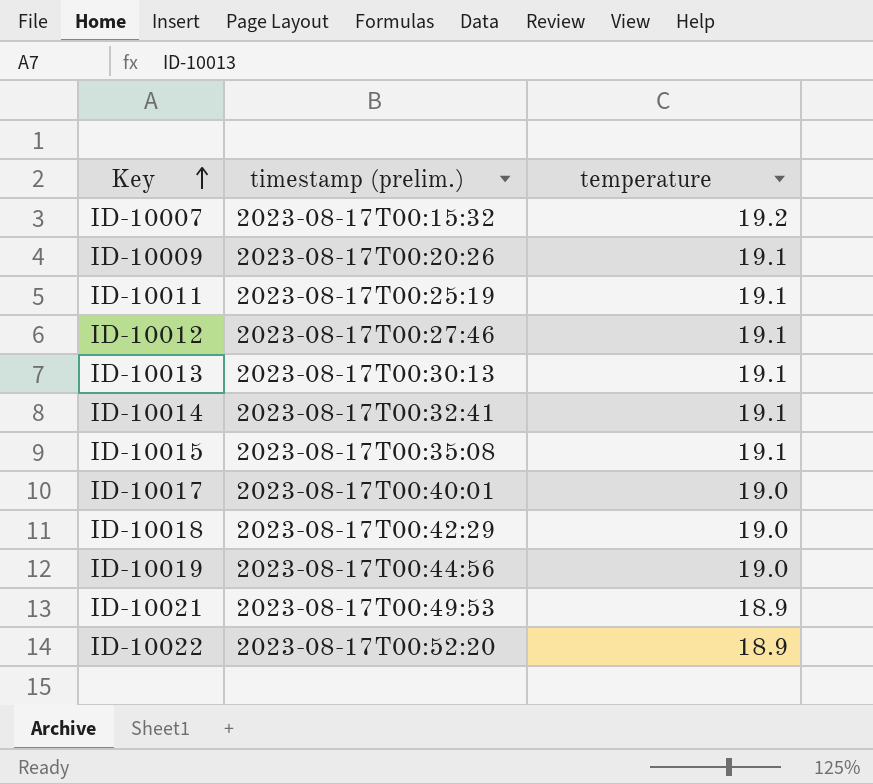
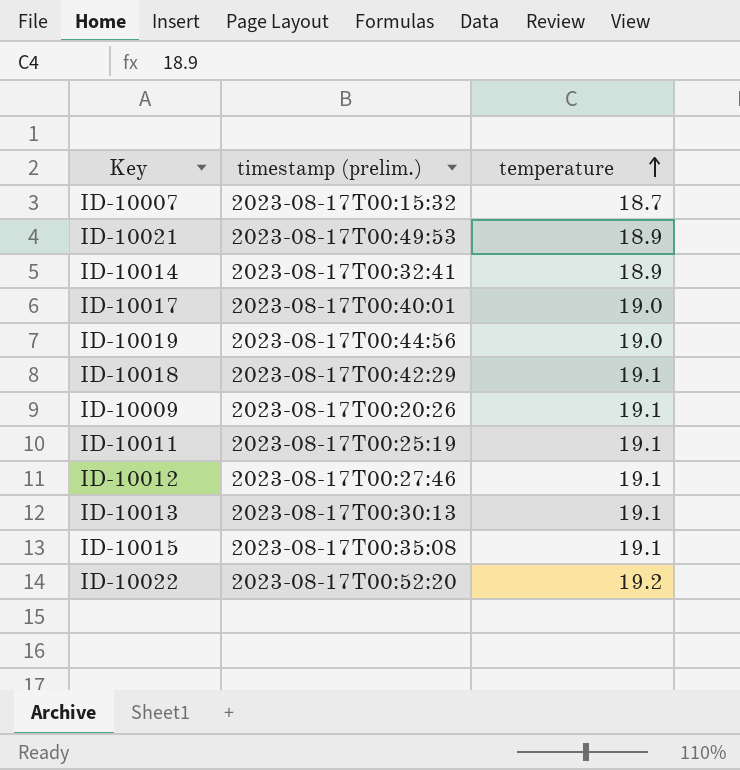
row order: Key ascending -> temperature ascending
ID-10007 | temperature: 19.2 -> 18.7
ID-10014 | temperature: 19.1 -> 18.9
ID-10018 | temperature: 19.0 -> 19.1
ID-10022 | temperature: 18.9 -> 19.2

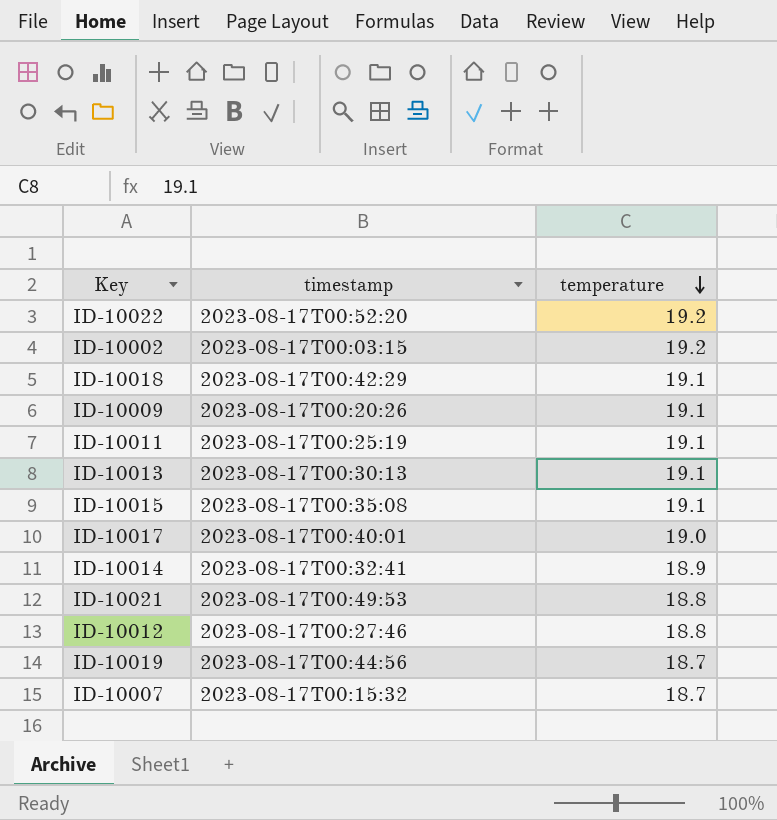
row order: temperature ascending -> temperature descending
column name: timestamp (prelim.) -> timestamp
row ID-10002: none -> 2023-08-17T00:03:15 | 19.2
ID-10021 | temperature: 18.9 -> 18.8
ID-10012 | temperature: 19.1 -> 18.8
ID-10019 | temperature: 19.0 -> 18.7

